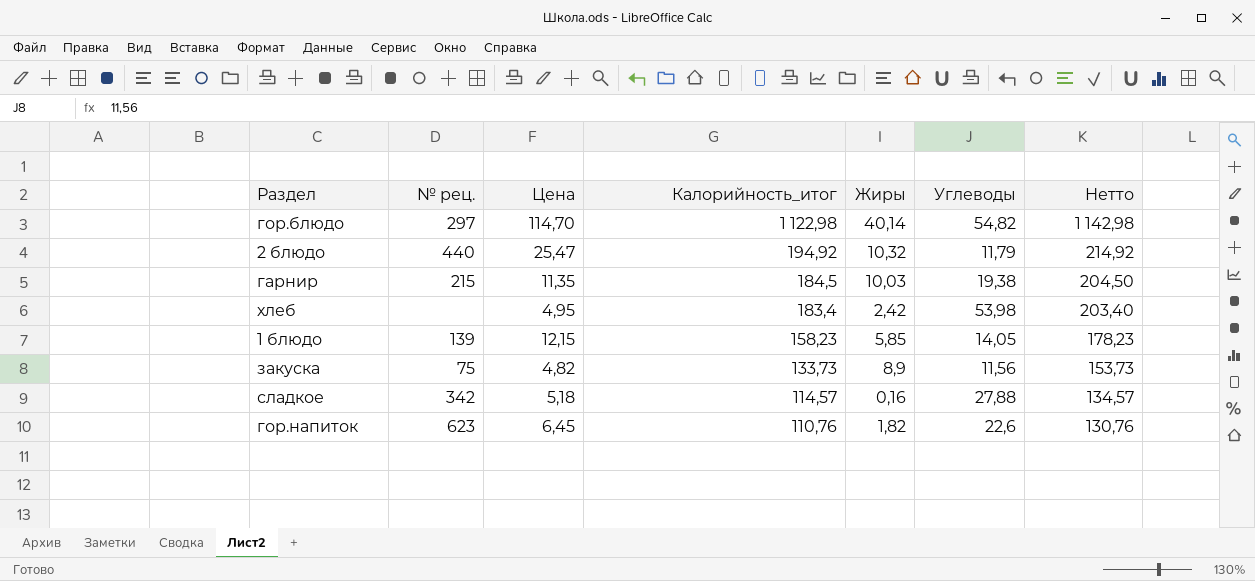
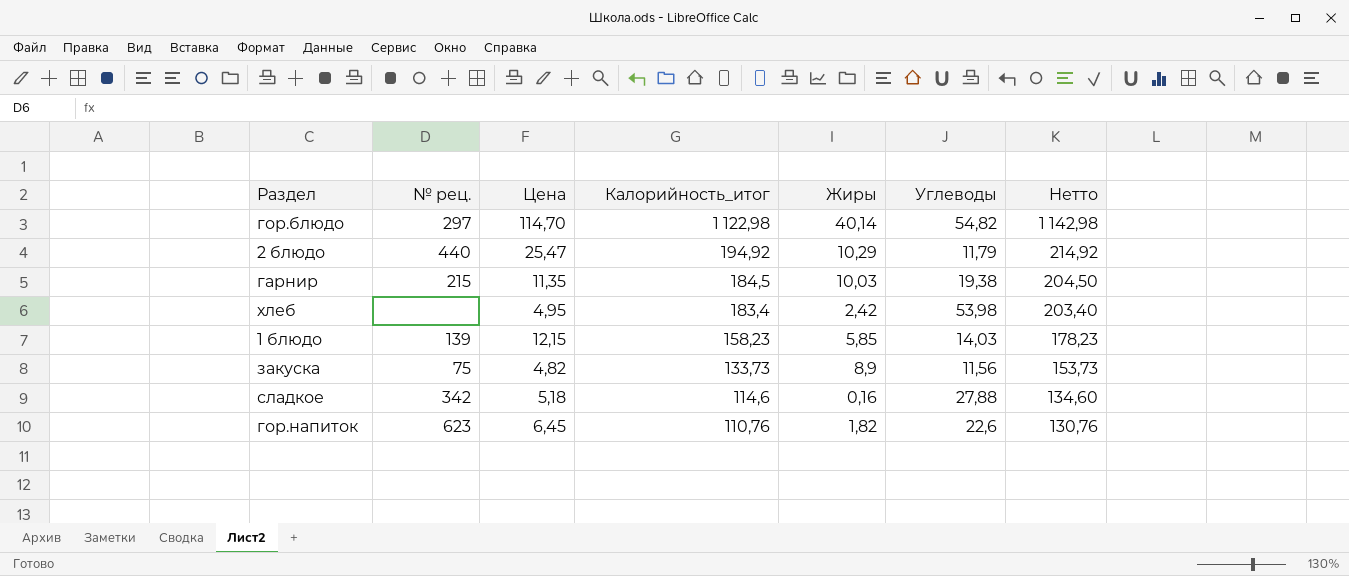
2 блюдо | Жиры: 10,32 -> 10,29
1 блюдо | Углеводы: 14,05 -> 14,03
сладкое | Калорийность_итог: 114,57 -> 114,6
сладкое | Нетто: 134,57 -> 134,60

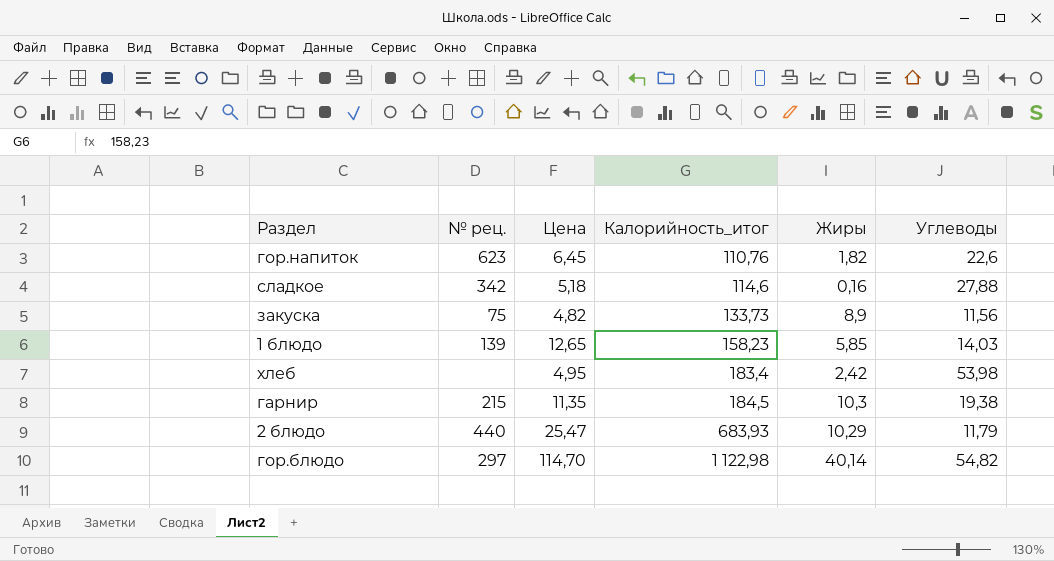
row order: Калорийность_итог descending -> Калорийность_итог ascending
column Нетто | formula: [Калорийность_итог] + 20 -> none
1 блюдо | Цена: 12,15 -> 12,65
гарнир | Жиры: 10,03 -> 10,3
2 блюдо | Калорийность_итог: 194,92 -> 683,93

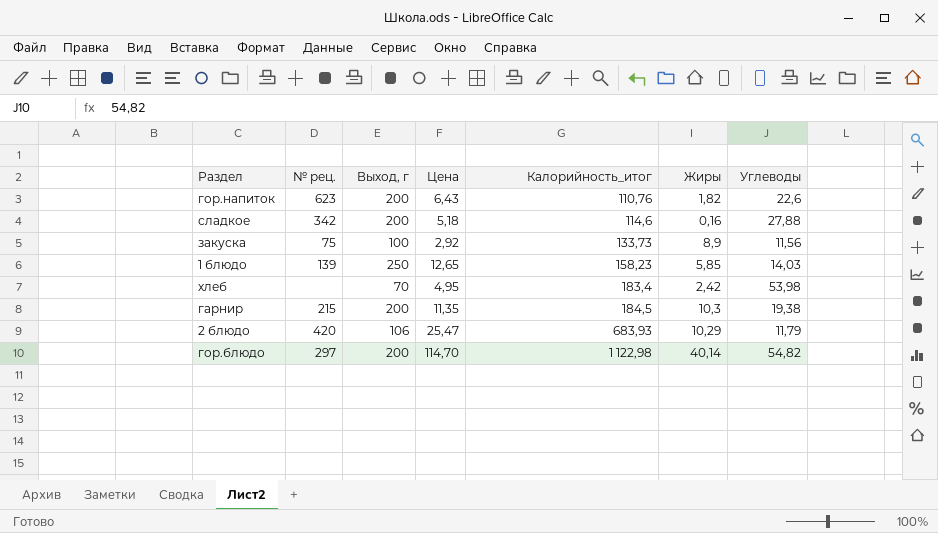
column Выход, г | position: none -> 3
гор.напиток | Цена: 6,45 -> 6,43
закуска | Цена: 4,82 -> 2,92
2 блюдо | № рец.: 440 -> 420

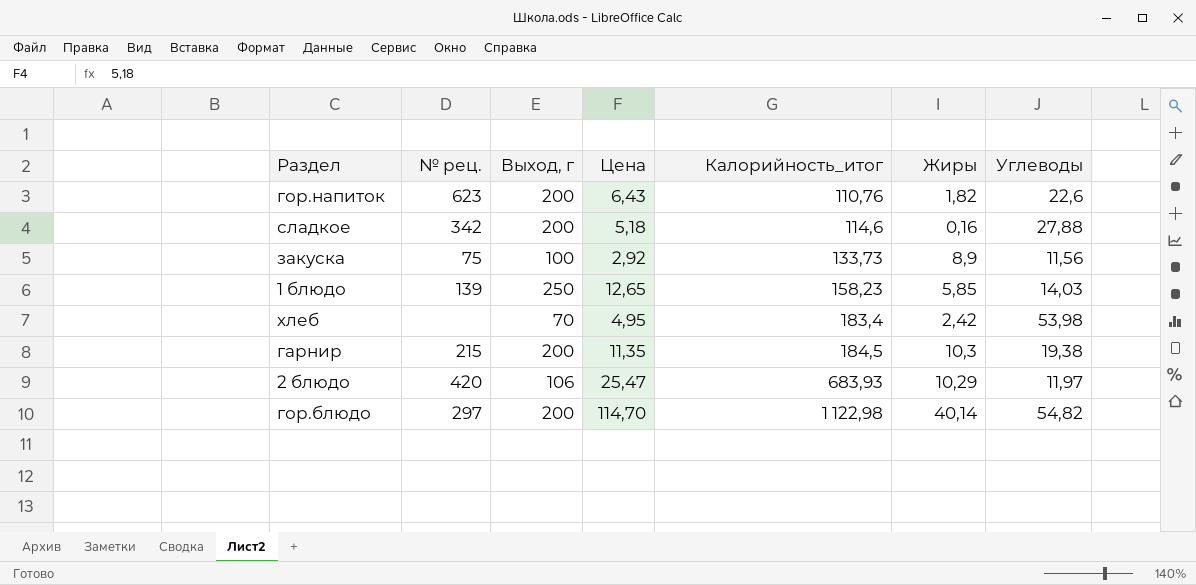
2 блюдо | Углеводы: 11,79 -> 11,97

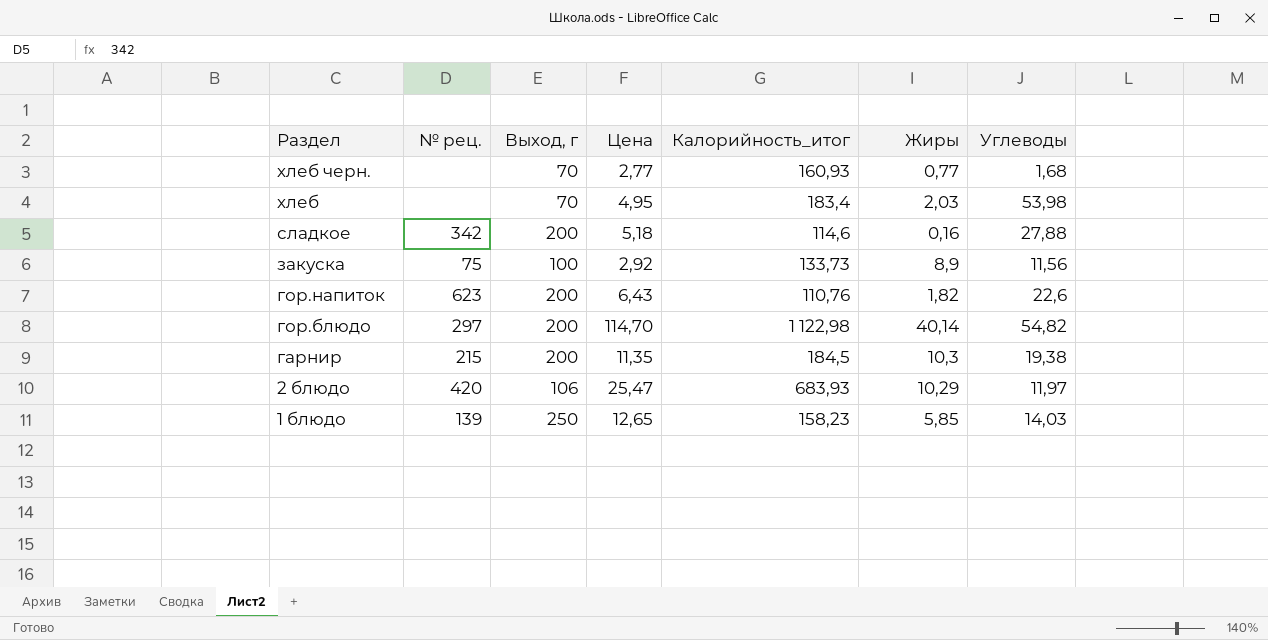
row order: Калорийность_итог ascending -> Раздел descending
row хлеб черн.: none -> none | 70 | 2,77 | 160,93 | 0,77 | 1,68
хлеб | Жиры: 2,42 -> 2,03

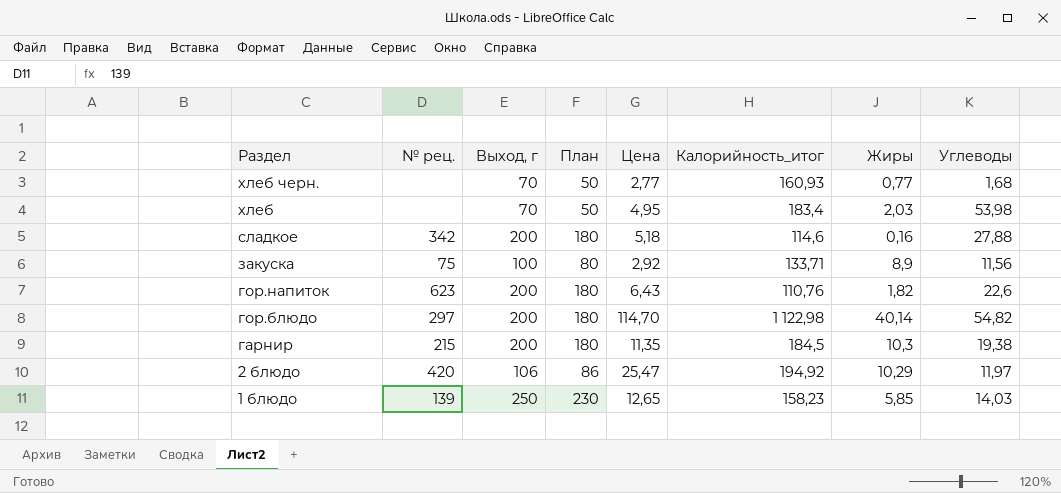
column План | formula: none -> [Выход, г] - 20
закуска | Калорийность_итог: 133,73 -> 133,71
2 блюдо | Калорийность_итог: 683,93 -> 194,92

